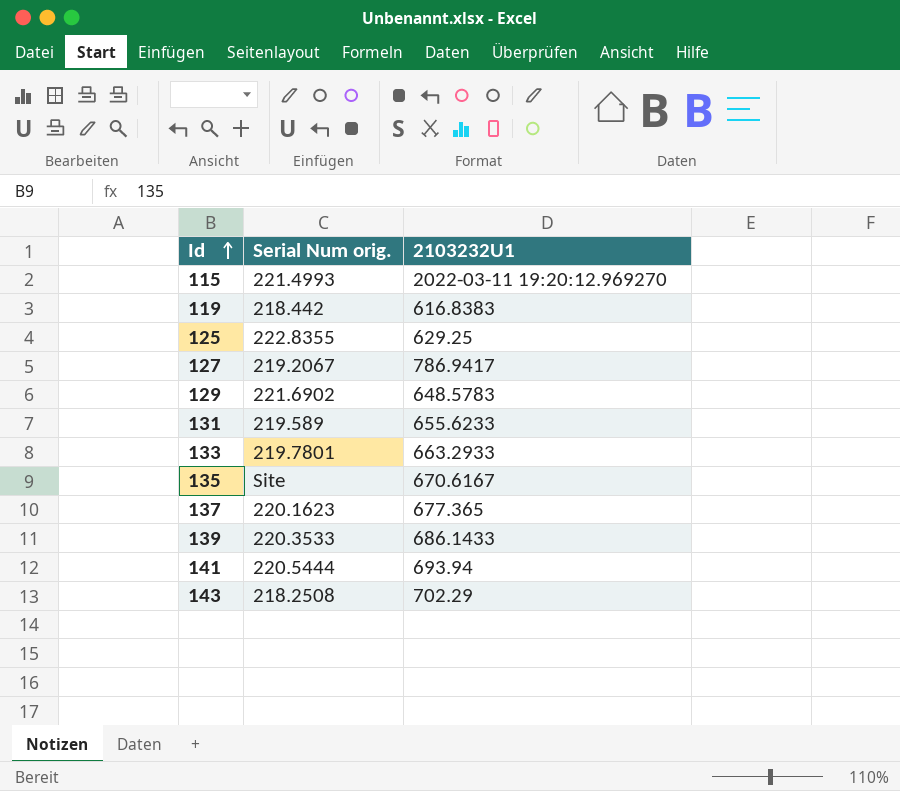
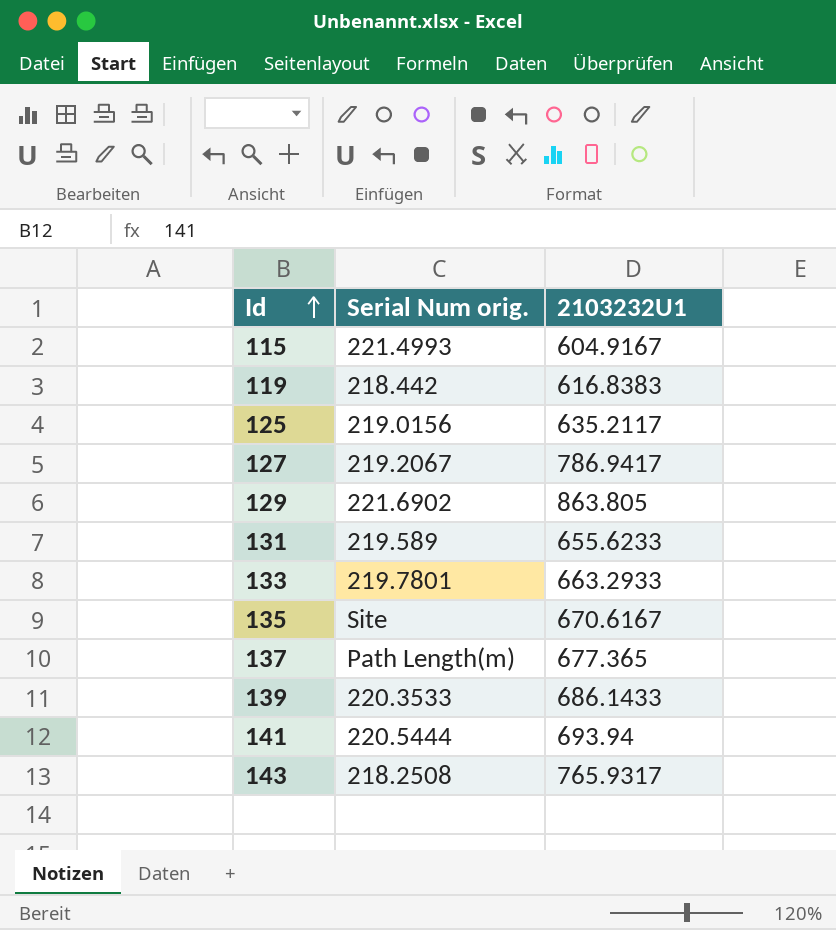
115 | 2103232U1: 2022-03-11 19:20:12.969270 -> 604.9167
125 | Serial Num orig.: 222.8355 -> 219.0156
125 | 2103232U1: 629.25 -> 635.2117
129 | 2103232U1: 648.5783 -> 863.805
137 | Serial Num orig.: 220.1623 -> Path Length(m)
143 | 2103232U1: 702.29 -> 765.9317

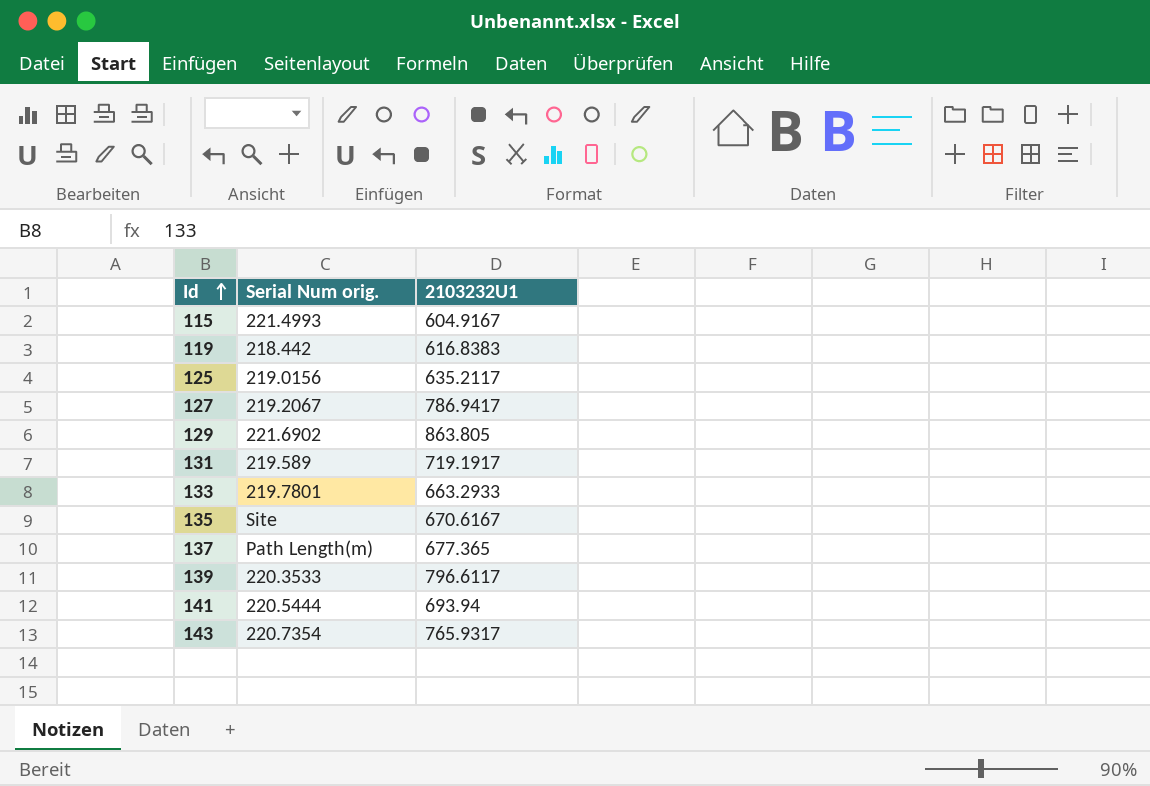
131 | 2103232U1: 655.6233 -> 719.1917
139 | 2103232U1: 686.1433 -> 796.6117
143 | Serial Num orig.: 218.2508 -> 220.7354

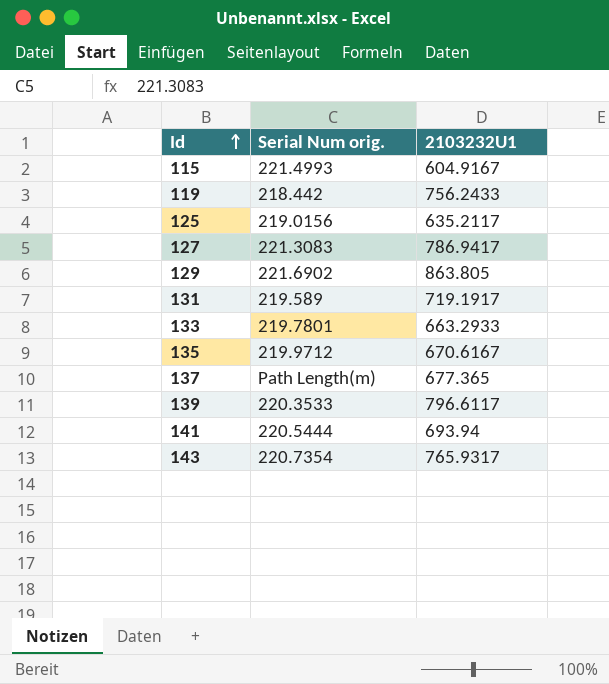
119 | 2103232U1: 616.8383 -> 756.2433
127 | Serial Num orig.: 219.2067 -> 221.3083
135 | Serial Num orig.: Site -> 219.9712

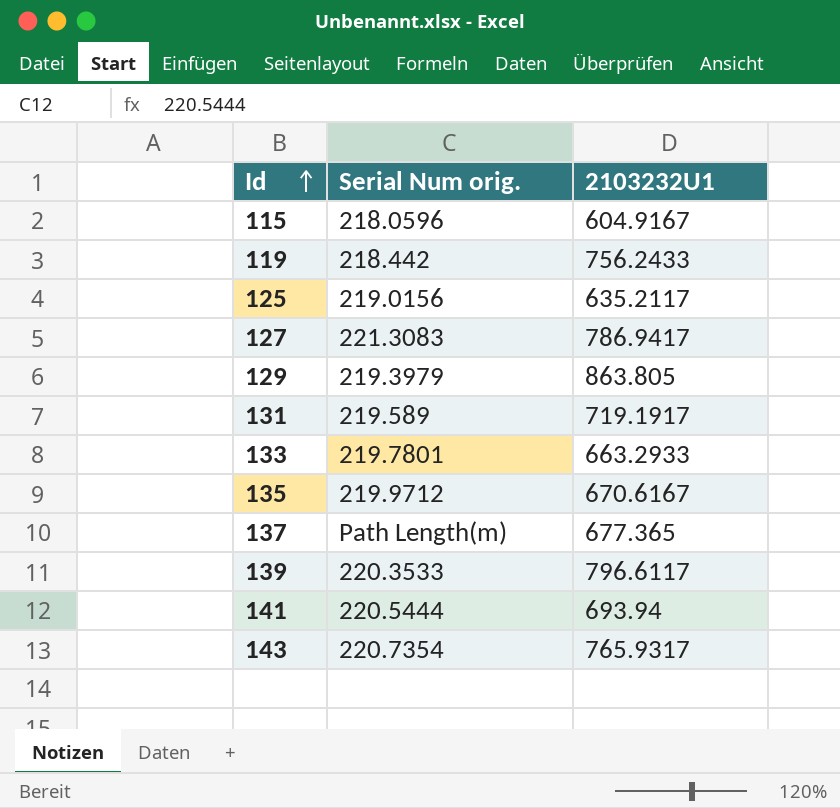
115 | Serial Num orig.: 221.4993 -> 218.0596
129 | Serial Num orig.: 221.6902 -> 219.3979

